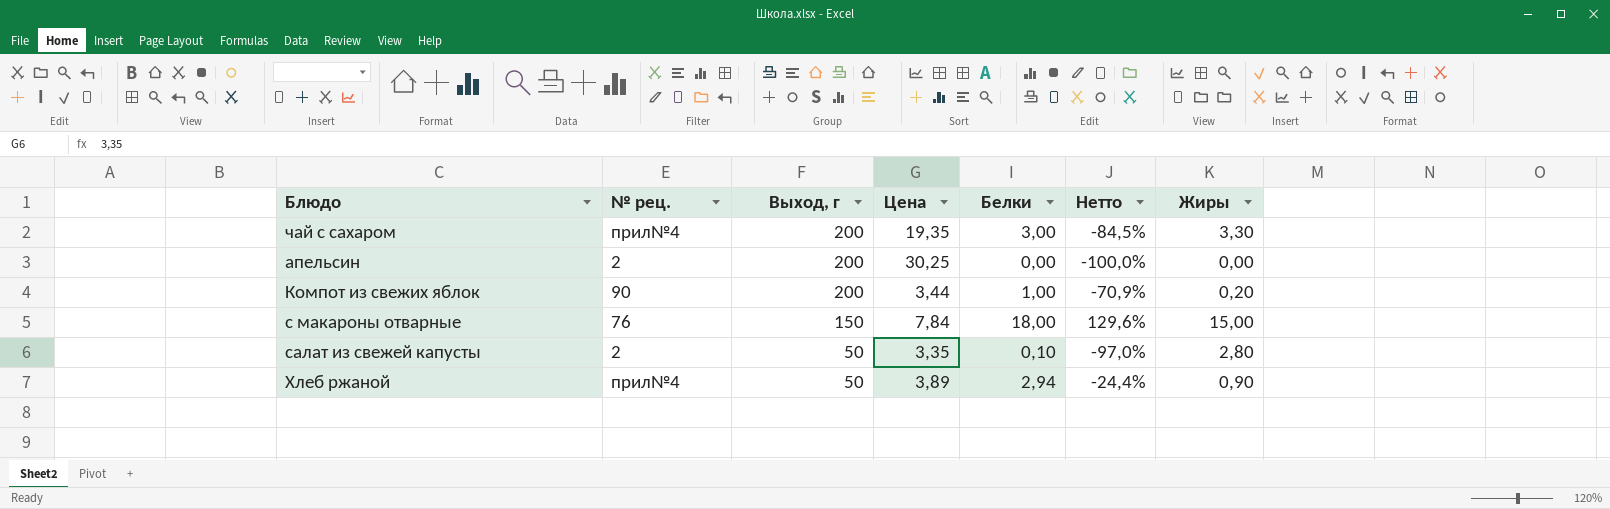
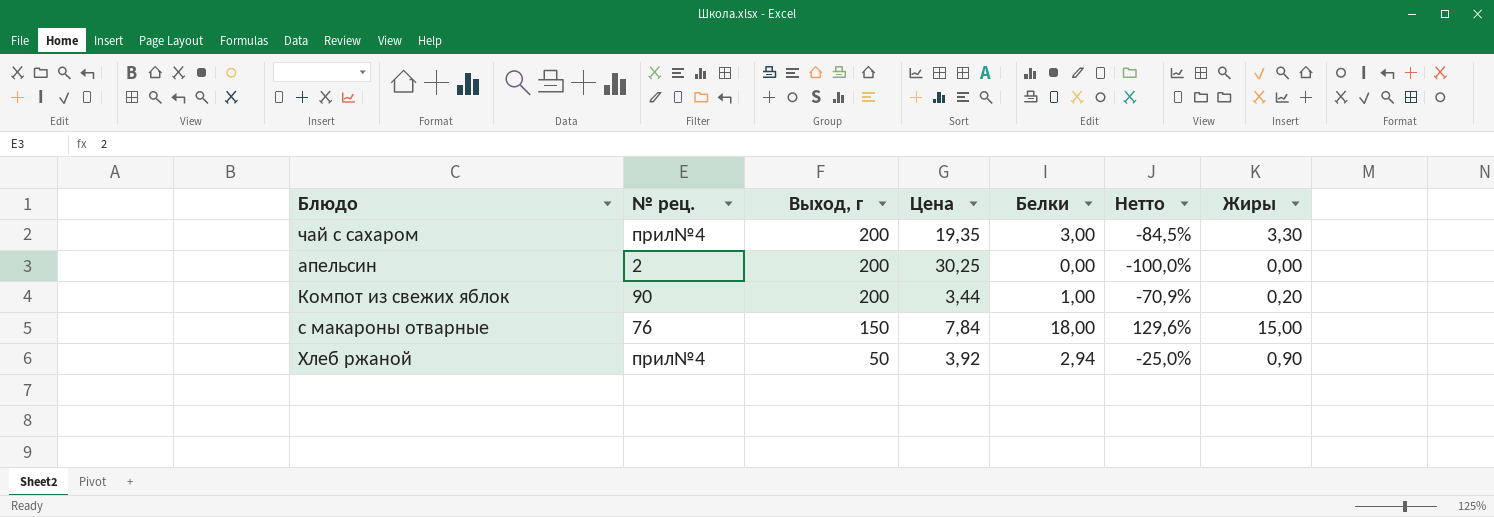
row салат из свежей капусты: 2 | 50 | 3,35 | 0,10 | -97,0% | 2,80 -> none
Хлеб ржаной | Цена: 3,89 -> 3,92
Хлеб ржаной | Нетто: -24,4% -> -25,0%

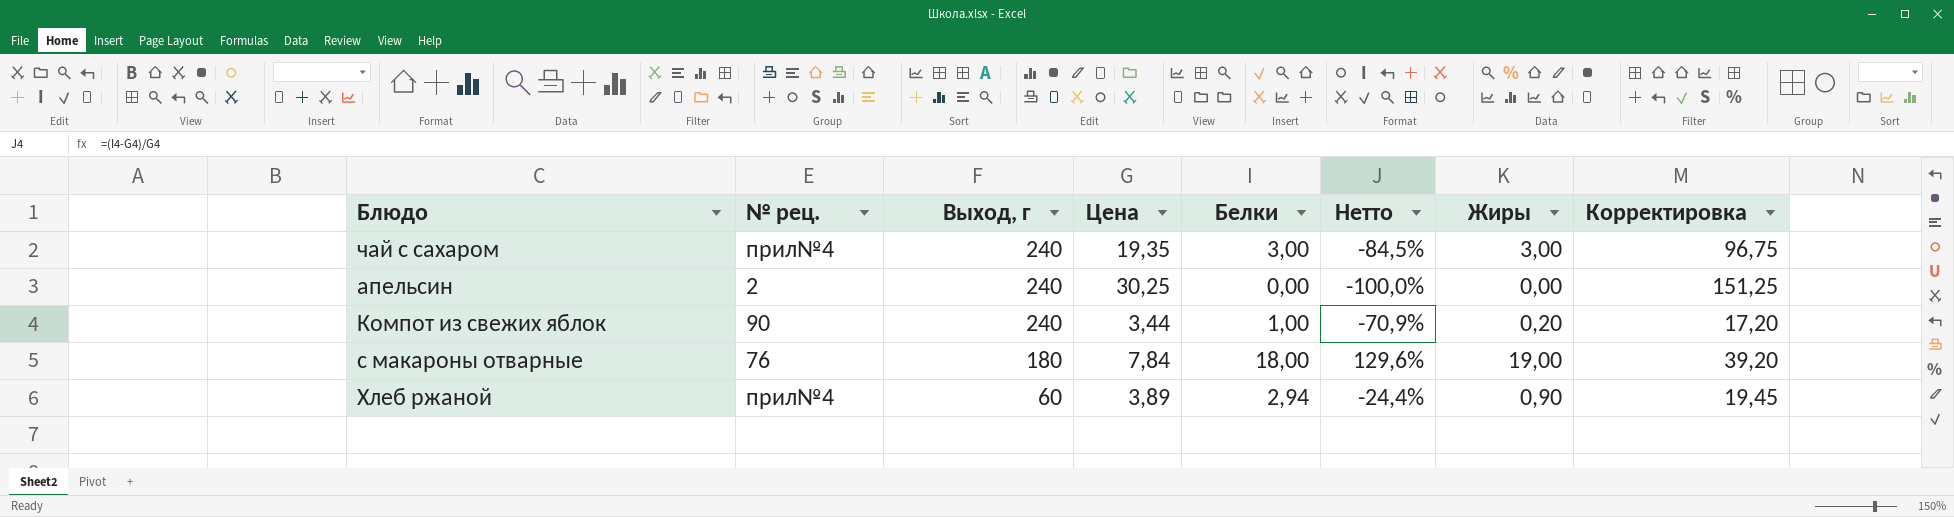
column Корректировка | formula: none -> [Цена] * 5
чай с сахаром | Выход, г: 200 -> 240
чай с сахаром | Жиры: 3,30 -> 3,00
апельсин | Выход, г: 200 -> 240
Компот из свежих яблок | Выход, г: 200 -> 240
с макароны отварные | Выход, г: 150 -> 180
с макароны отварные | Жиры: 15,00 -> 19,00
Хлеб ржаной | Выход, г: 50 -> 60
Хлеб ржаной | Цена: 3,92 -> 3,89
Хлеб ржаной | Нетто: -25,0% -> -24,4%

